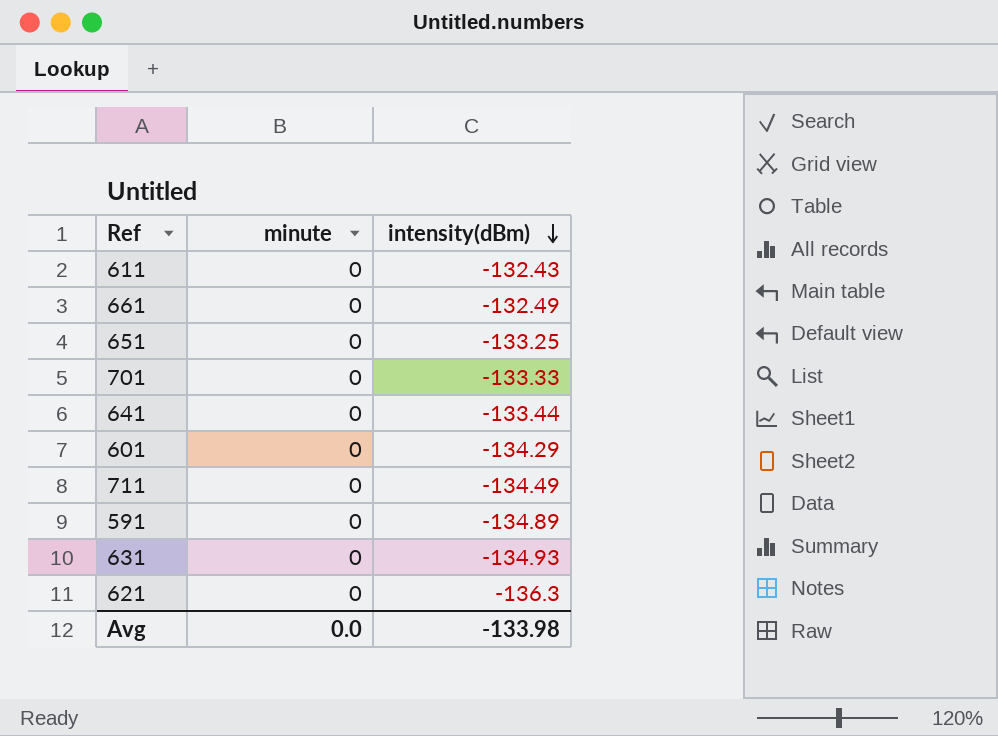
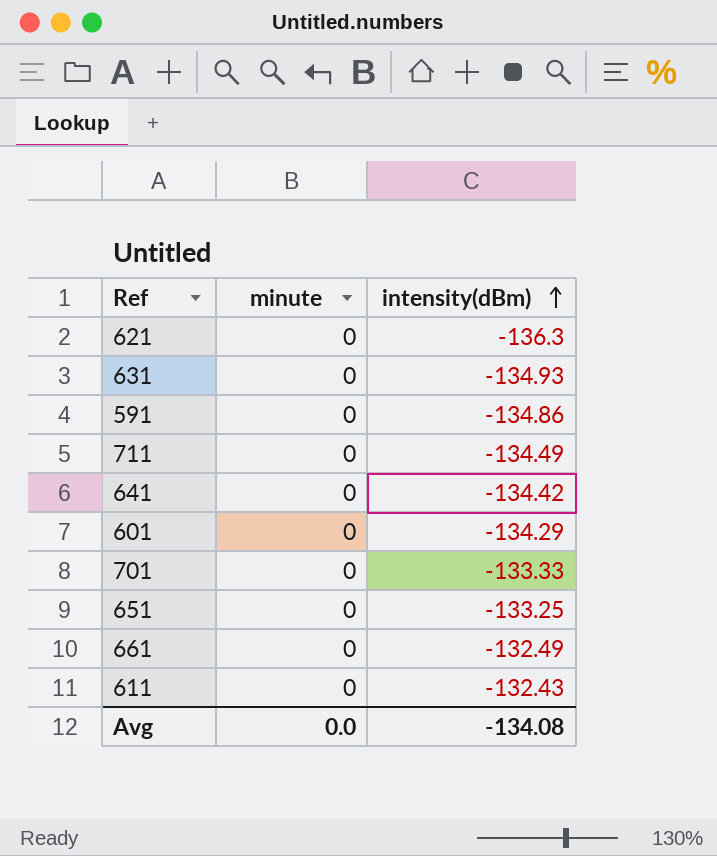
row order: intensity(dBm) descending -> intensity(dBm) ascending
591 | intensity(dBm): -134.89 -> -134.86
641 | intensity(dBm): -133.44 -> -134.42
Avg | intensity(dBm): -133.98 -> -134.08

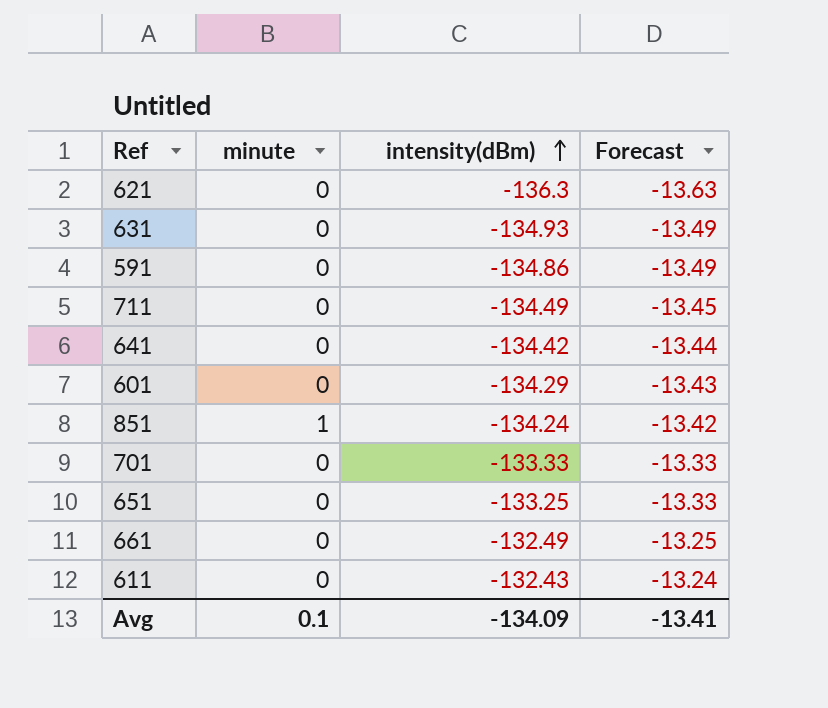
column Forecast | formula: none -> [intensity(dBm)] * 0.1
row 851: none -> 1 | -134.24 | -13.42
Avg | minute: 0.0 -> 0.1
Avg | intensity(dBm): -134.08 -> -134.09

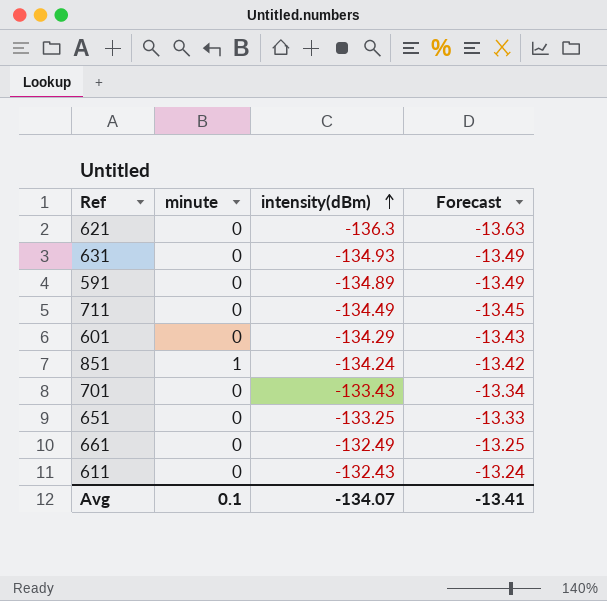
row 641: 0 | -134.42 | -13.44 -> none
591 | intensity(dBm): -134.86 -> -134.89
701 | intensity(dBm): -133.33 -> -133.43
701 | Forecast: -13.33 -> -13.34
Avg | intensity(dBm): -134.09 -> -134.07

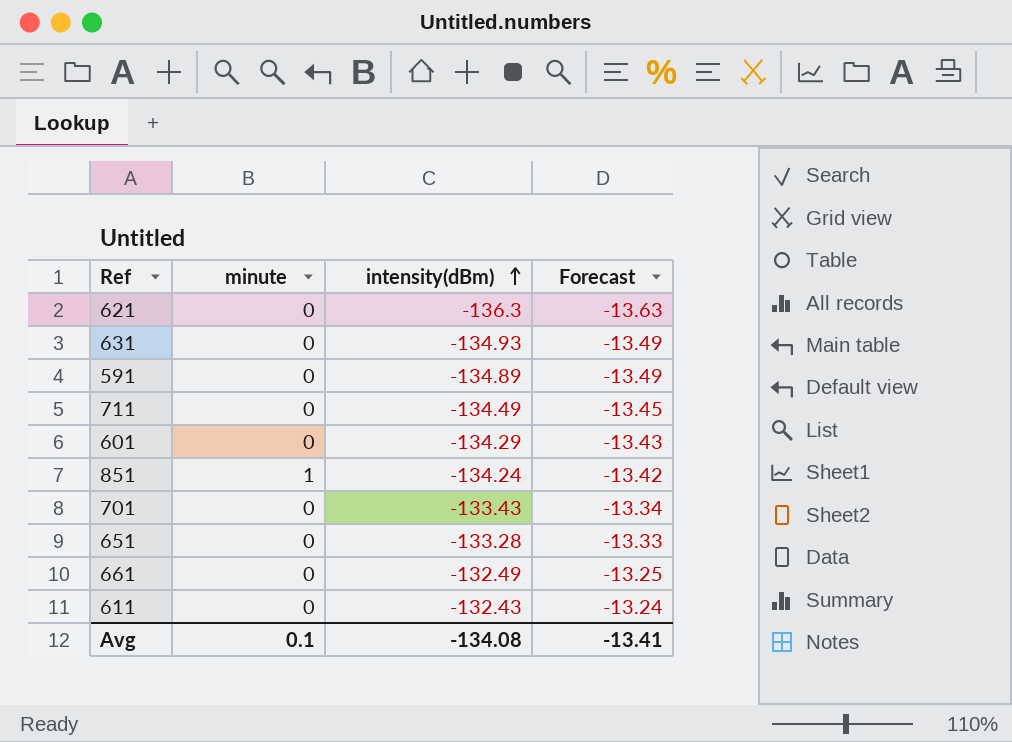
651 | intensity(dBm): -133.25 -> -133.28
Avg | intensity(dBm): -134.07 -> -134.08

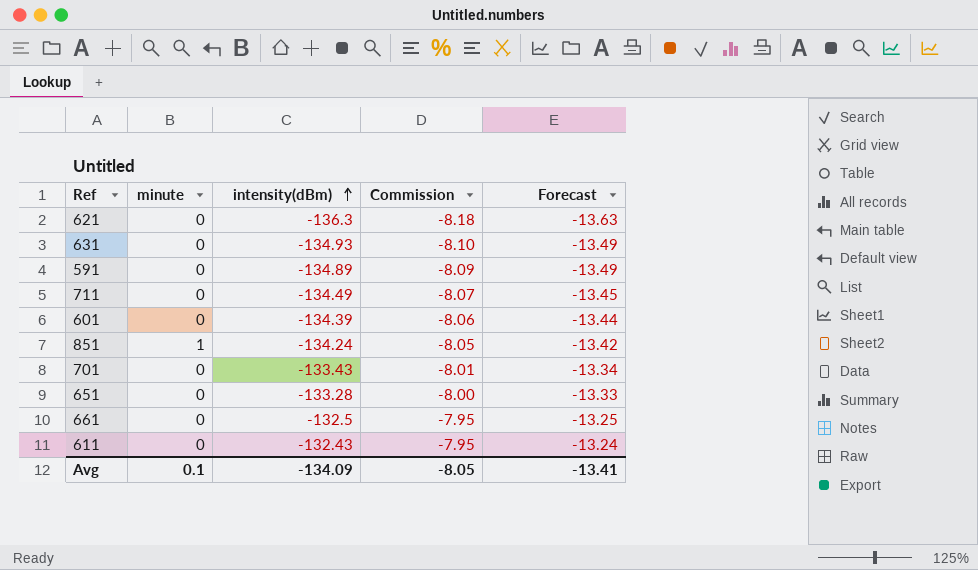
column Commission | formula: none -> [intensity(dBm)] * 0.06
601 | intensity(dBm): -134.29 -> -134.39
601 | Forecast: -13.43 -> -13.44
661 | intensity(dBm): -132.49 -> -132.5
Avg | intensity(dBm): -134.08 -> -134.09

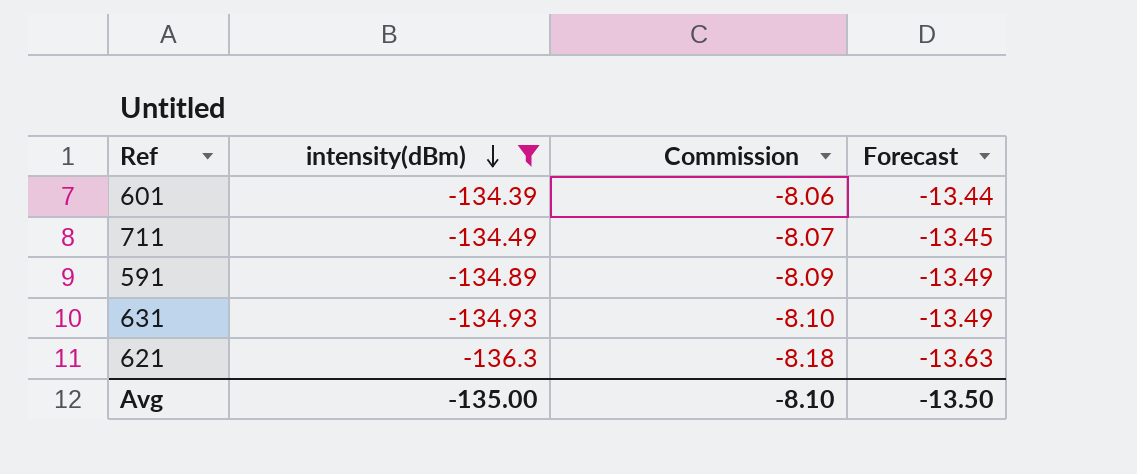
filter: none -> intensity(dBm) <= -134.39
row order: intensity(dBm) ascending -> intensity(dBm) descending
column minute | position: 2 -> none
Avg | intensity(dBm): -134.09 -> -135.00
Avg | Commission: -8.05 -> -8.10
Avg | Forecast: -13.41 -> -13.50

